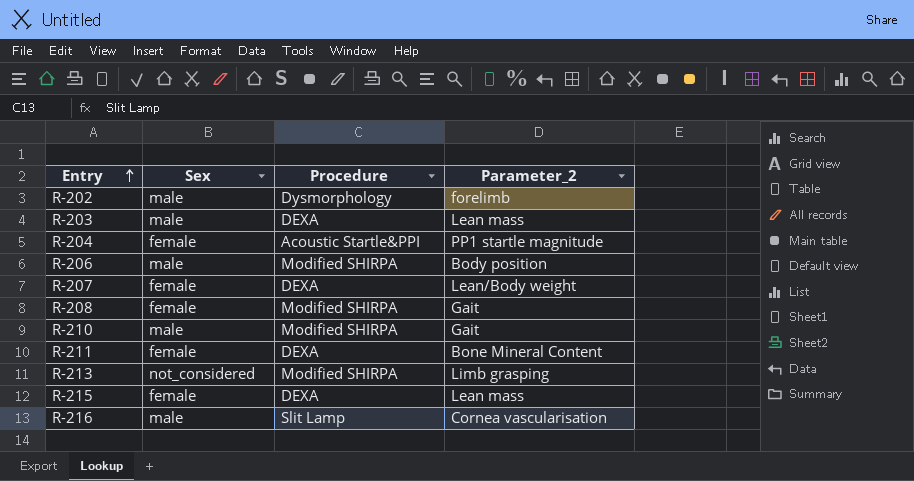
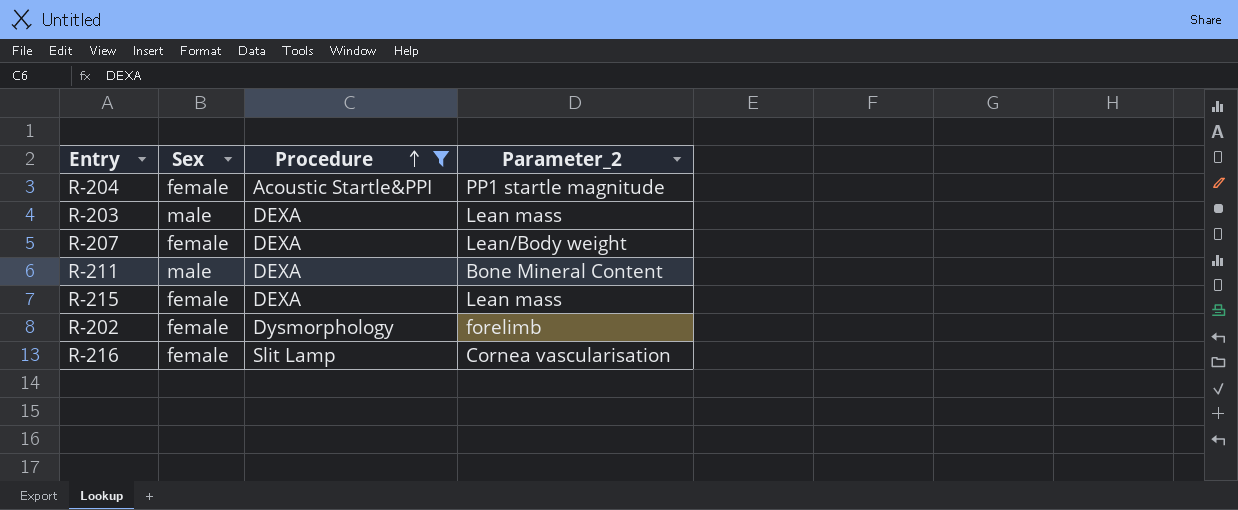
filter: none -> Procedure != Modified SHIRPA
row order: Entry ascending -> Procedure ascending
R-211 | Sex: female -> male
R-202 | Sex: male -> female
R-216 | Sex: male -> female

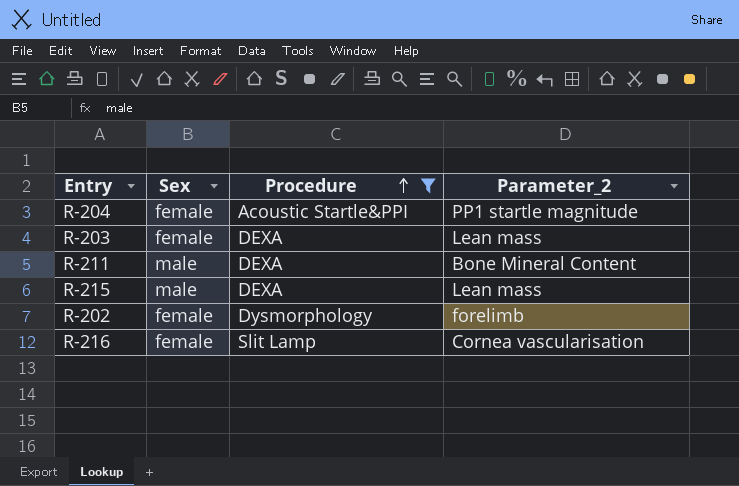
row R-207: female | DEXA | Lean/Body weight -> none
R-203 | Sex: male -> female
R-215 | Sex: female -> male

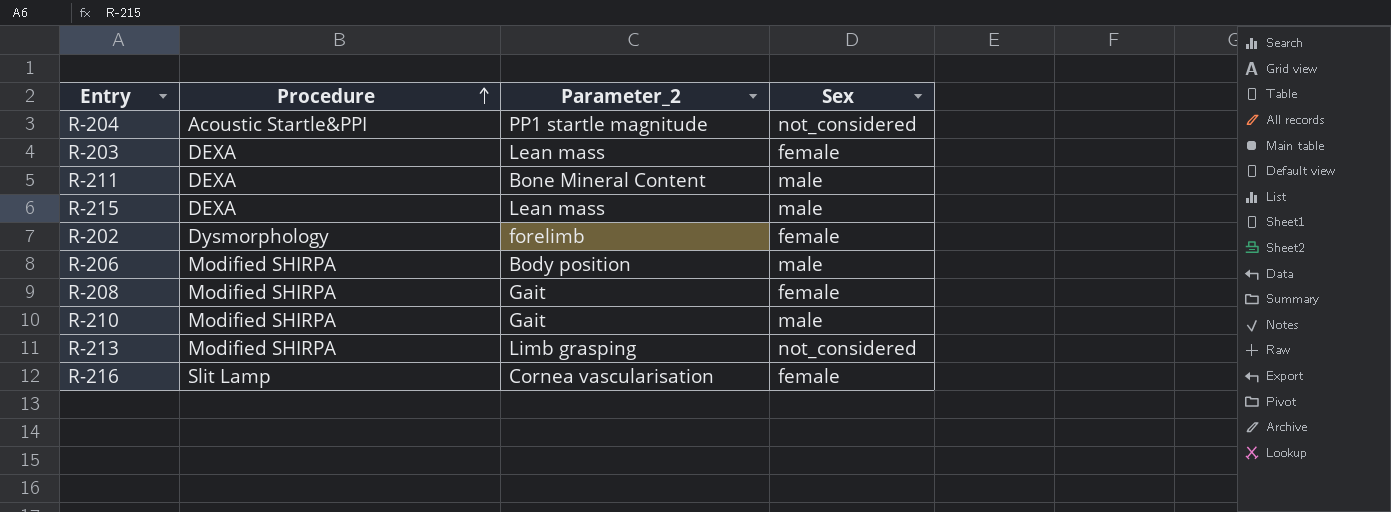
filter: Procedure != Modified SHIRPA -> none
column Sex | position: 2 -> 4
R-204 | Sex: female -> not_considered

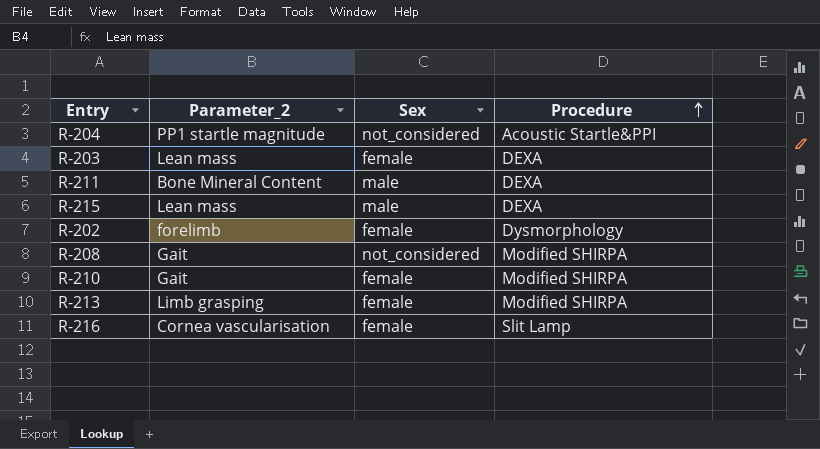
column Procedure | position: 2 -> 4
row R-206: Modified SHIRPA | Body position | male -> none
R-208 | Sex: female -> not_considered
R-210 | Sex: male -> female
R-213 | Sex: not_considered -> female

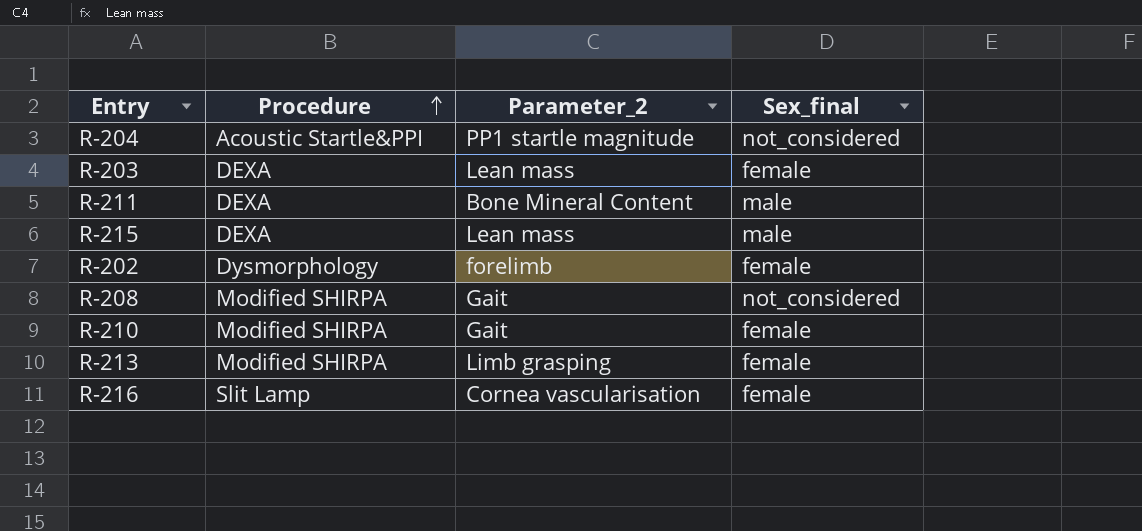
column Procedure | position: 4 -> 2
column name: Sex -> Sex_final

